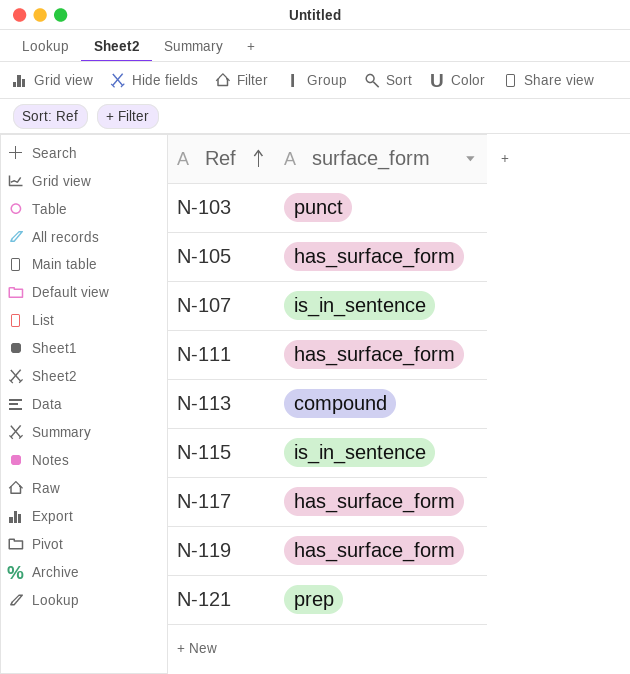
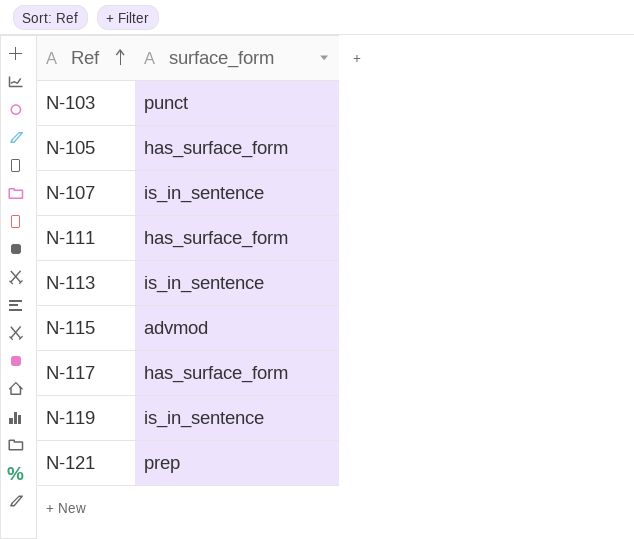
N-113 | surface_form: compound -> is_in_sentence
N-115 | surface_form: is_in_sentence -> advmod
N-119 | surface_form: has_surface_form -> is_in_sentence

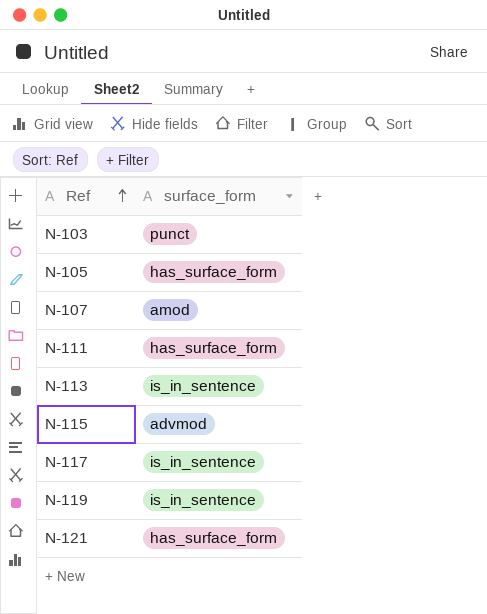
N-107 | surface_form: is_in_sentence -> amod
N-117 | surface_form: has_surface_form -> is_in_sentence
N-121 | surface_form: prep -> has_surface_form

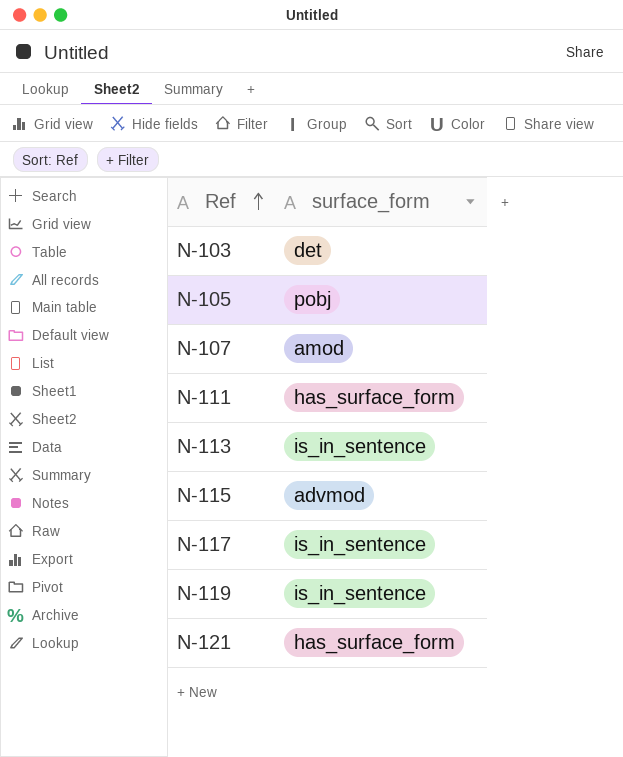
N-103 | surface_form: punct -> det
N-105 | surface_form: has_surface_form -> pobj

